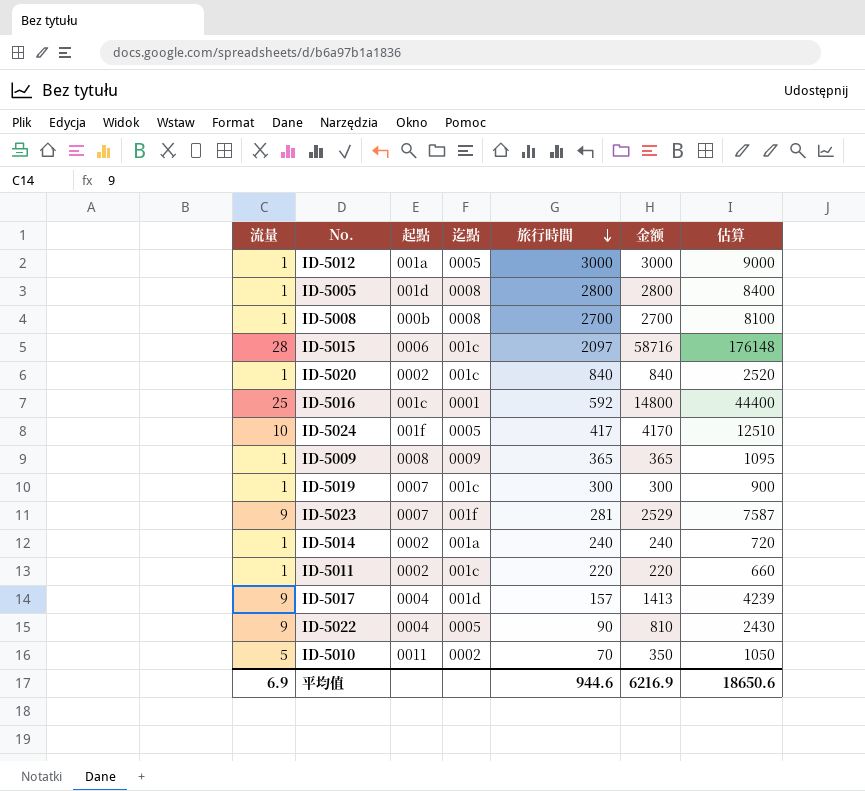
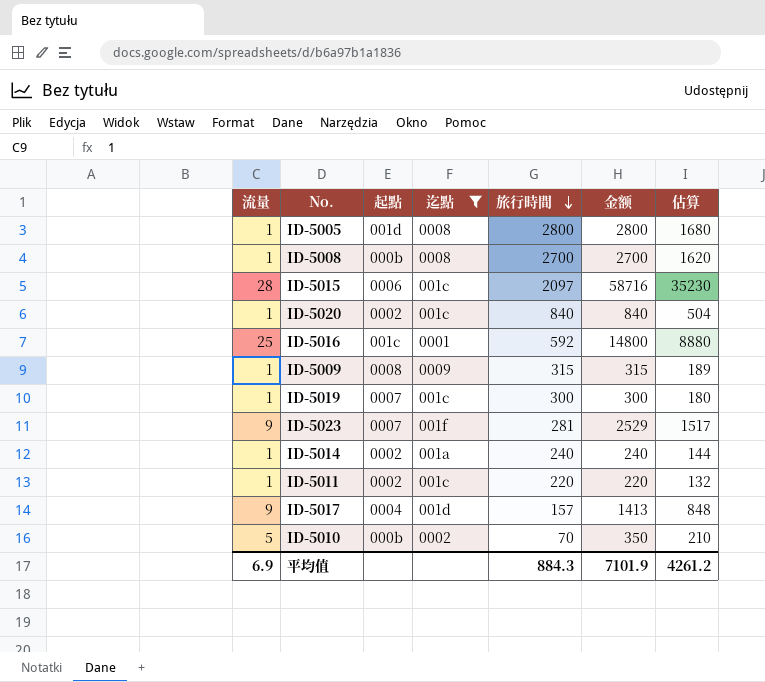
filter: none -> 迄點 != 0005
column 估算 | formula: [金额] * 3 -> [金额] * 0.6
ID-5009 | 旅行時間: 365 -> 315
ID-5009 | 金额: 365 -> 315
ID-5010 | 起點: 0011 -> 000b
平均值 | 旅行時間: 944.6 -> 884.3
平均值 | 金额: 6216.9 -> 7101.9
平均值 | 估算: 18650.6 -> 4261.2

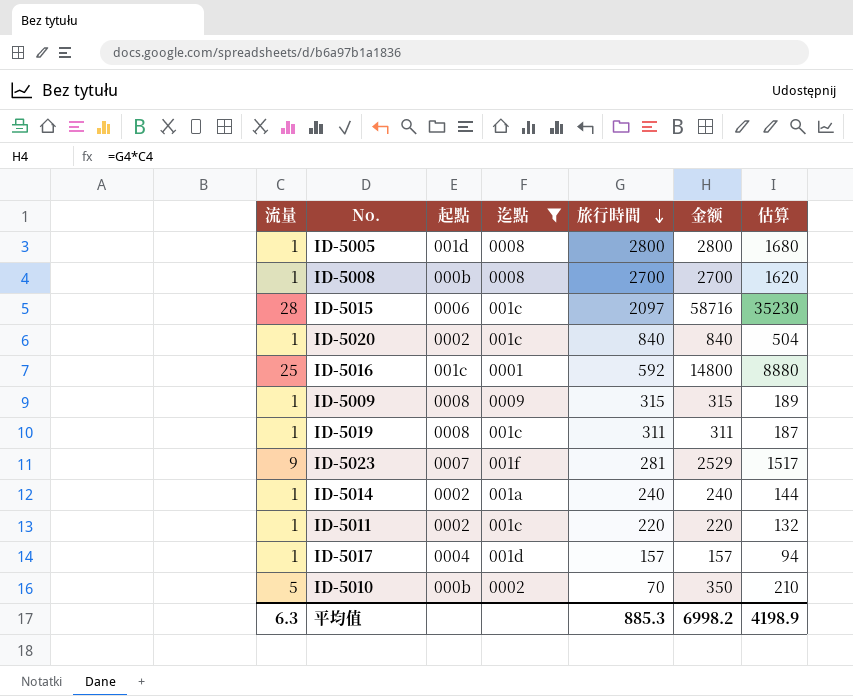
ID-5019 | 起點: 0007 -> 0008
ID-5019 | 旅行時間: 300 -> 311
ID-5019 | 金额: 300 -> 311
ID-5019 | 估算: 180 -> 187
ID-5017 | 流量: 9 -> 1
ID-5017 | 金额: 1413 -> 157
ID-5017 | 估算: 848 -> 94
平均值 | 流量: 6.9 -> 6.3
平均值 | 旅行時間: 884.3 -> 885.3
平均值 | 金额: 7101.9 -> 6998.2
平均值 | 估算: 4261.2 -> 4198.9

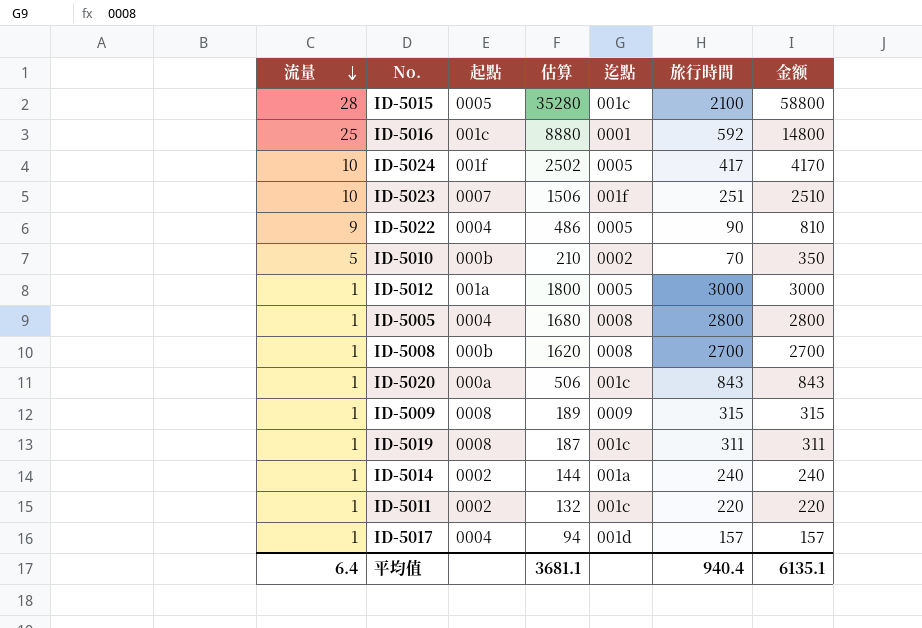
filter: 迄點 != 0005 -> none
row order: 旅行時間 descending -> 流量 descending
column 估算 | position: 7 -> 4
ID-5015 | 起點: 0006 -> 0005
ID-5015 | 估算: 35230 -> 35280
ID-5015 | 旅行時間: 2097 -> 2100
ID-5015 | 金额: 58716 -> 58800
ID-5023 | 流量: 9 -> 10
ID-5023 | 估算: 1517 -> 1506
ID-5023 | 旅行時間: 281 -> 251
ID-5023 | 金额: 2529 -> 2510
ID-5005 | 起點: 001d -> 0004
ID-5020 | 起點: 0002 -> 000a
ID-5020 | 估算: 504 -> 506
ID-5020 | 旅行時間: 840 -> 843
ID-5020 | 金额: 840 -> 843
平均值 | 流量: 6.3 -> 6.4
平均值 | 估算: 4198.9 -> 3681.1
平均值 | 旅行時間: 885.3 -> 940.4
平均值 | 金额: 6998.2 -> 6135.1

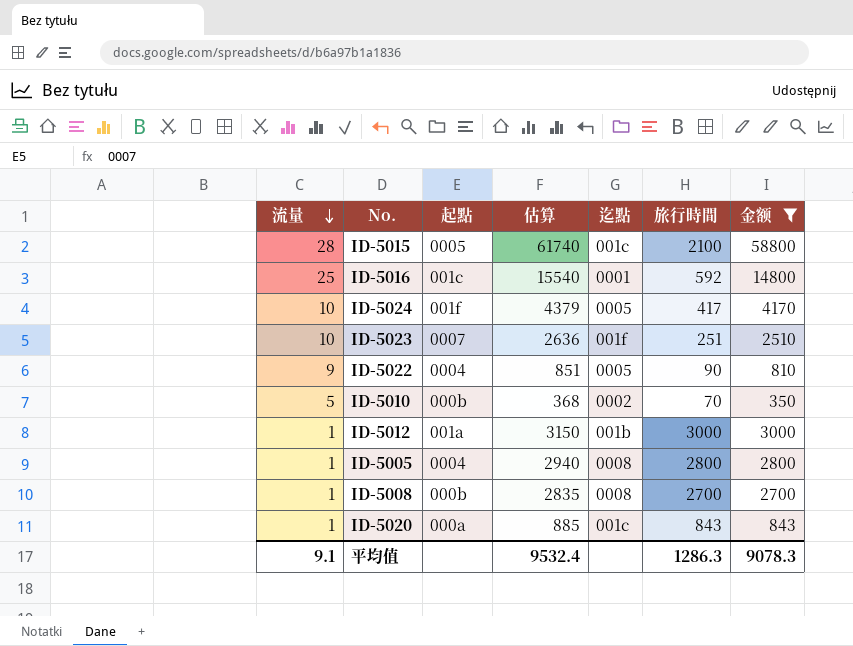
filter: none -> 金额 >= 350
column 估算 | formula: [金额] * 0.6 -> [金额] * 1.05
ID-5012 | 迄點: 0005 -> 001b
平均值 | 流量: 6.4 -> 9.1
平均值 | 估算: 3681.1 -> 9532.4
平均值 | 旅行時間: 940.4 -> 1286.3
平均值 | 金额: 6135.1 -> 9078.3

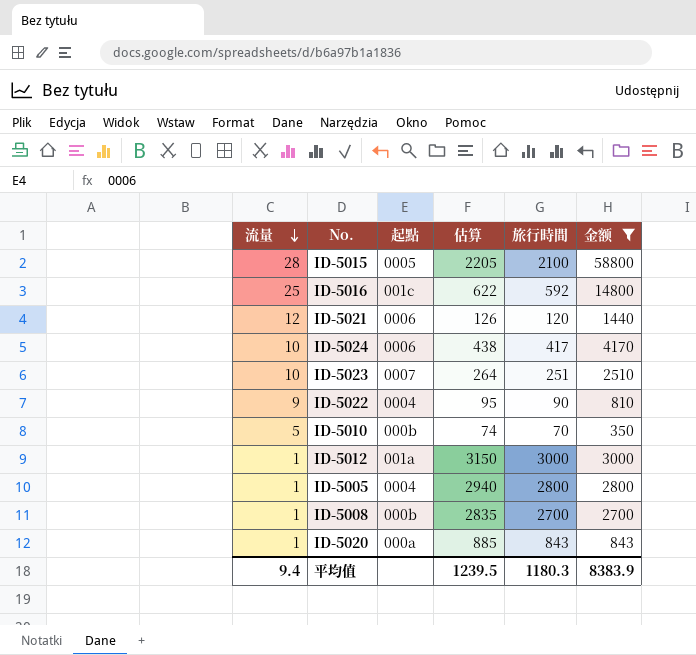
column 迄點 | position: 5 -> none
column 估算 | formula: [金额] * 1.05 -> [旅行時間] * 1.05
row ID-5021: none -> 12 | 0006 | 126 | 120 | 1440
ID-5024 | 起點: 001f -> 0006
平均值 | 流量: 9.1 -> 9.4
平均值 | 估算: 9532.4 -> 1239.5
平均值 | 旅行時間: 1286.3 -> 1180.3
平均值 | 金额: 9078.3 -> 8383.9

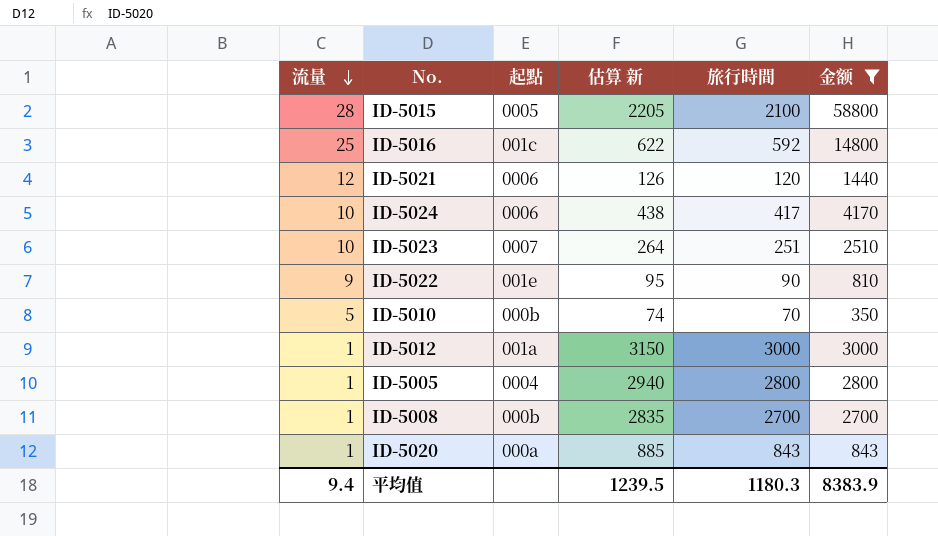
column name: 估算 -> 估算 新
ID-5022 | 起點: 0004 -> 001e

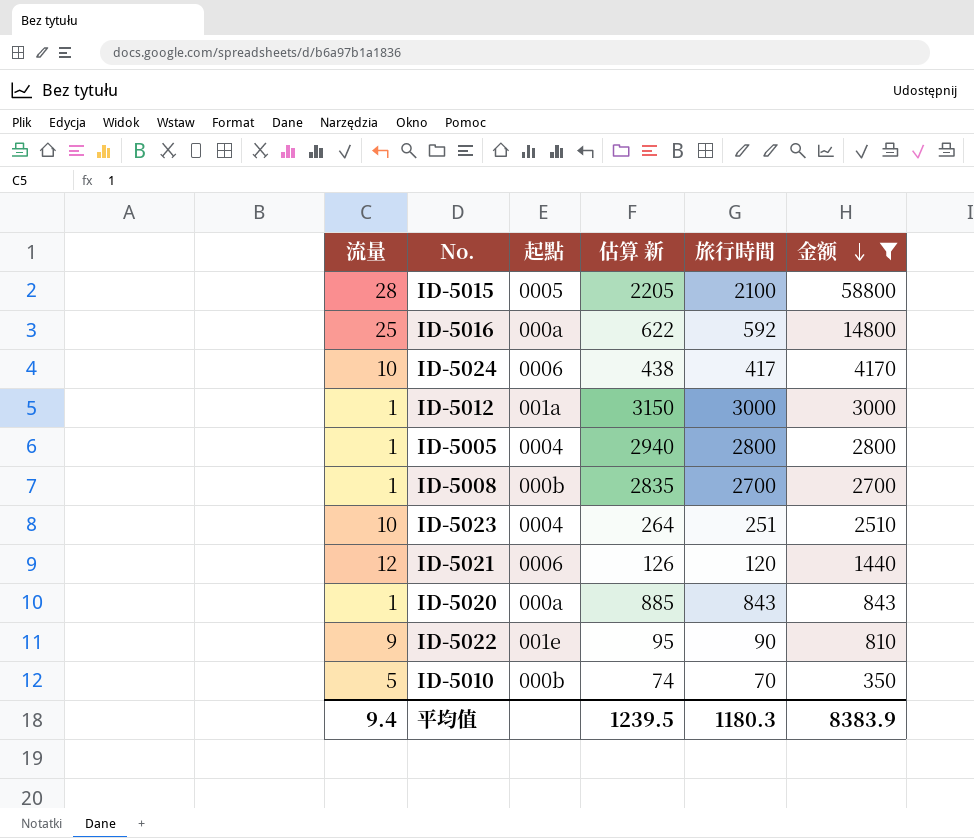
row order: 流量 descending -> 金额 descending
ID-5016 | 起點: 001c -> 000a
ID-5023 | 起點: 0007 -> 0004

